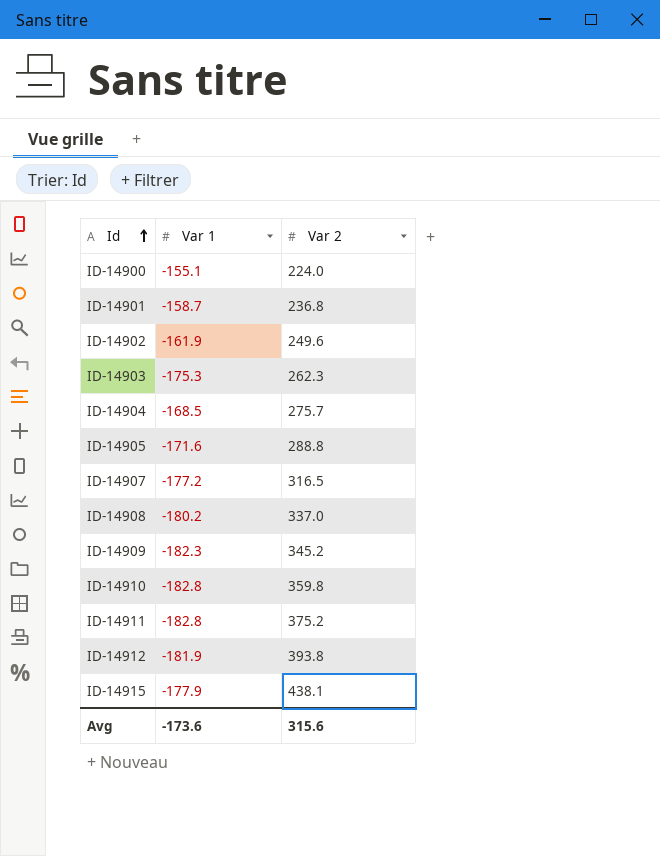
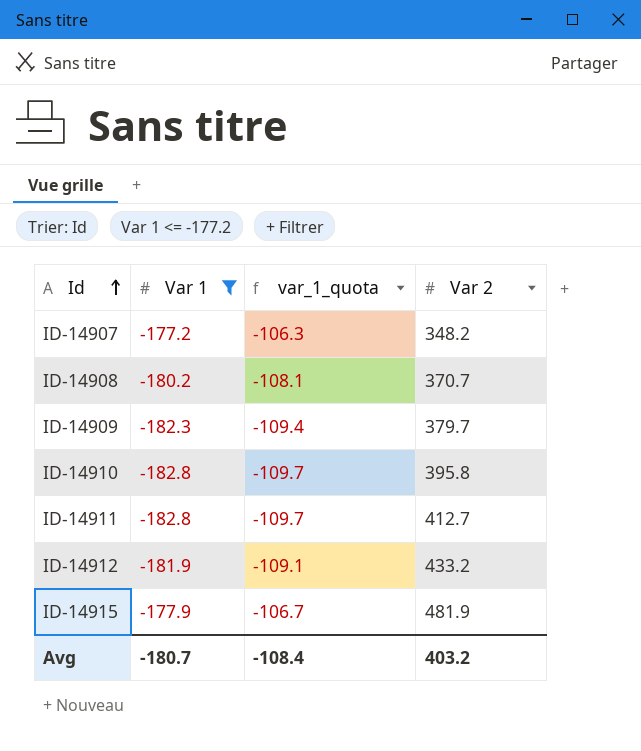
filter: none -> Var 1 <= -177.2
column var_1_quota | formula: none -> [Var 1] * 0.6
ID-14907 | Var 2: 316.5 -> 348.2
ID-14908 | Var 2: 337.0 -> 370.7
ID-14909 | Var 2: 345.2 -> 379.7
ID-14910 | Var 2: 359.8 -> 395.8
ID-14911 | Var 2: 375.2 -> 412.7
ID-14912 | Var 2: 393.8 -> 433.2
ID-14915 | Var 2: 438.1 -> 481.9
Avg | Var 1: -173.6 -> -180.7
Avg | Var 2: 315.6 -> 403.2

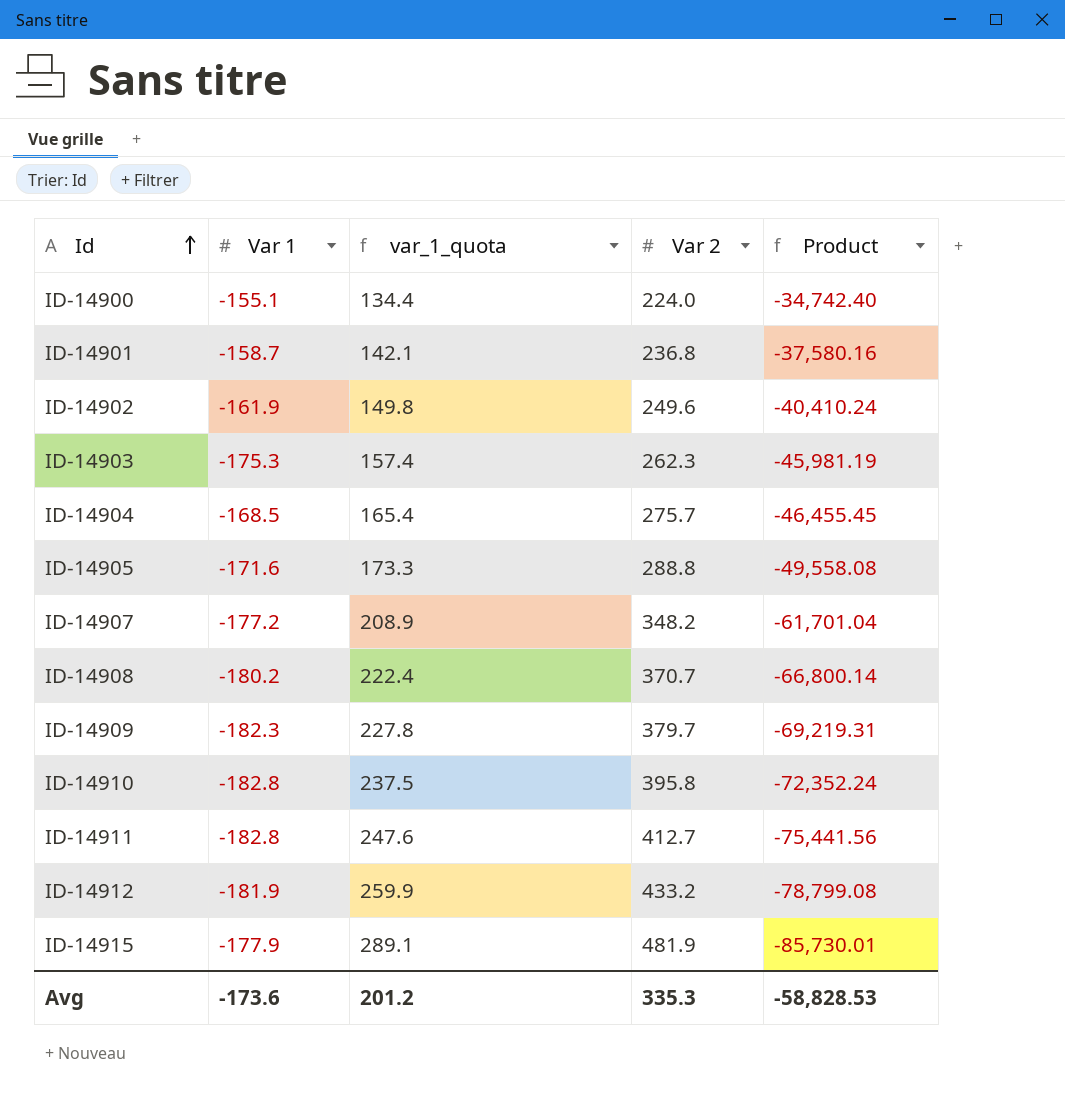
filter: Var 1 <= -177.2 -> none
column var_1_quota | formula: [Var 1] * 0.6 -> [Var 2] * 0.6
column Product | formula: none -> [Var 1] * [Var 2]
Avg | Var 1: -180.7 -> -173.6
Avg | var_1_quota: -108.4 -> 201.2
Avg | Var 2: 403.2 -> 335.3

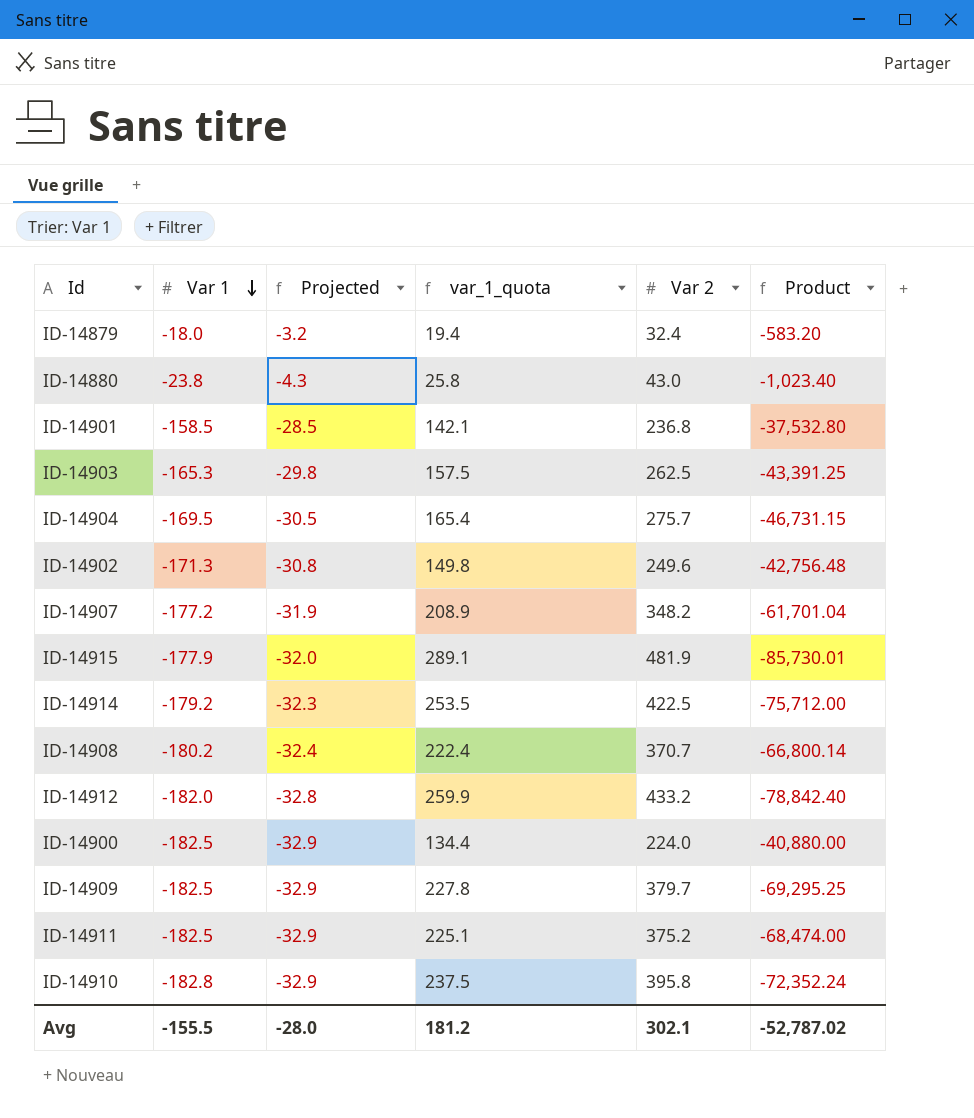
row order: Id ascending -> Var 1 descending
column Projected | formula: none -> [Var 1] * 0.18
row ID-14905: -171.6 | 173.3 | 288.8 | -49,558.08 -> none
row ID-14879: none -> -18.0 | -3.2 | 19.4 | 32.4 | -583.20
row ID-14880: none -> -23.8 | -4.3 | 25.8 | 43.0 | -1,023.40
ID-14901 | Var 1: -158.7 -> -158.5
ID-14901 | Product: -37,580.16 -> -37,532.80
ID-14903 | Var 1: -175.3 -> -165.3
ID-14903 | var_1_quota: 157.4 -> 157.5
ID-14903 | Var 2: 262.3 -> 262.5
ID-14903 | Product: -45,981.19 -> -43,391.25
ID-14904 | Var 1: -168.5 -> -169.5
ID-14904 | Product: -46,455.45 -> -46,731.15
ID-14902 | Var 1: -161.9 -> -171.3
ID-14902 | Product: -40,410.24 -> -42,756.48
row ID-14914: none -> -179.2 | -32.3 | 253.5 | 422.5 | -75,712.00
ID-14912 | Var 1: -181.9 -> -182.0
ID-14912 | Product: -78,799.08 -> -78,842.40
ID-14900 | Var 1: -155.1 -> -182.5
ID-14900 | Product: -34,742.40 -> -40,880.00
ID-14909 | Var 1: -182.3 -> -182.5
ID-14909 | Product: -69,219.31 -> -69,295.25
ID-14911 | Var 1: -182.8 -> -182.5
ID-14911 | var_1_quota: 247.6 -> 225.1
ID-14911 | Var 2: 412.7 -> 375.2
ID-14911 | Product: -75,441.56 -> -68,474.00
Avg | Var 1: -173.6 -> -155.5
Avg | var_1_quota: 201.2 -> 181.2
Avg | Var 2: 335.3 -> 302.1
Avg | Product: -58,828.53 -> -52,787.02

